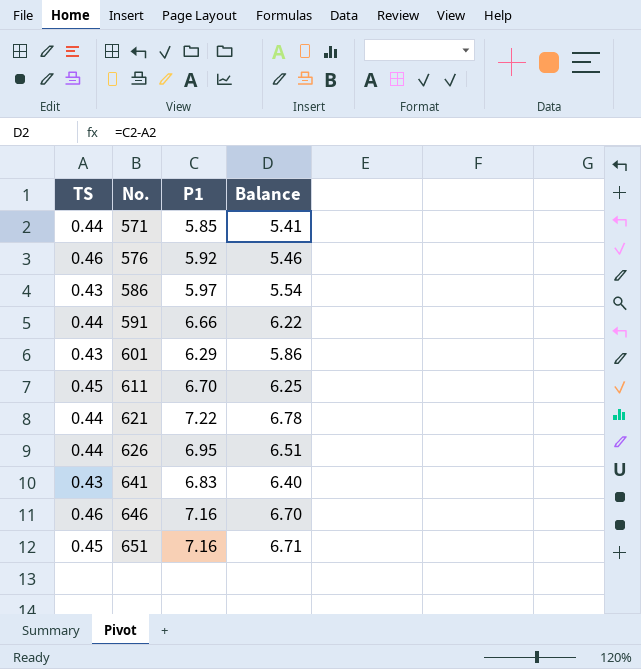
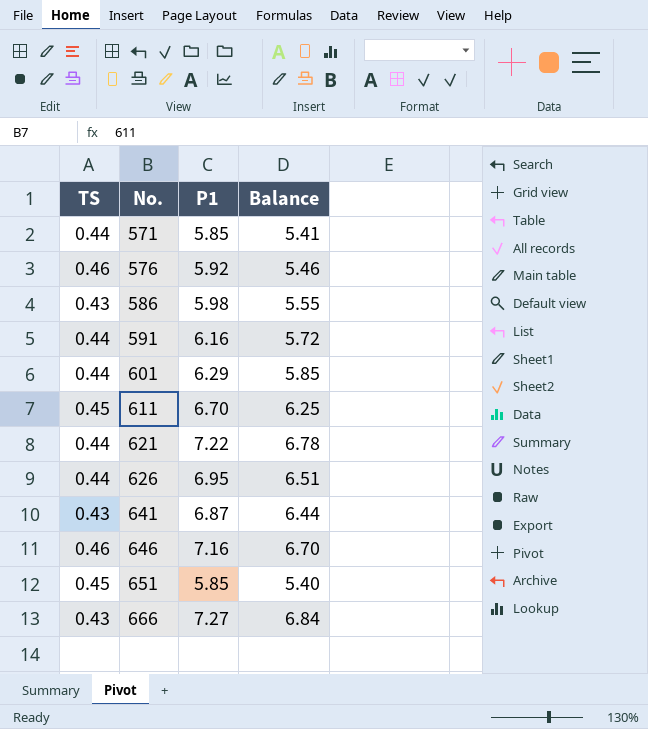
586 | P1: 5.97 -> 5.98
586 | Balance: 5.54 -> 5.55
591 | P1: 6.66 -> 6.16
591 | Balance: 6.22 -> 5.72
601 | TS: 0.43 -> 0.44
601 | Balance: 5.86 -> 5.85
641 | P1: 6.83 -> 6.87
641 | Balance: 6.40 -> 6.44
651 | P1: 7.16 -> 5.85
651 | Balance: 6.71 -> 5.40
row 666: none -> 0.43 | 7.27 | 6.84

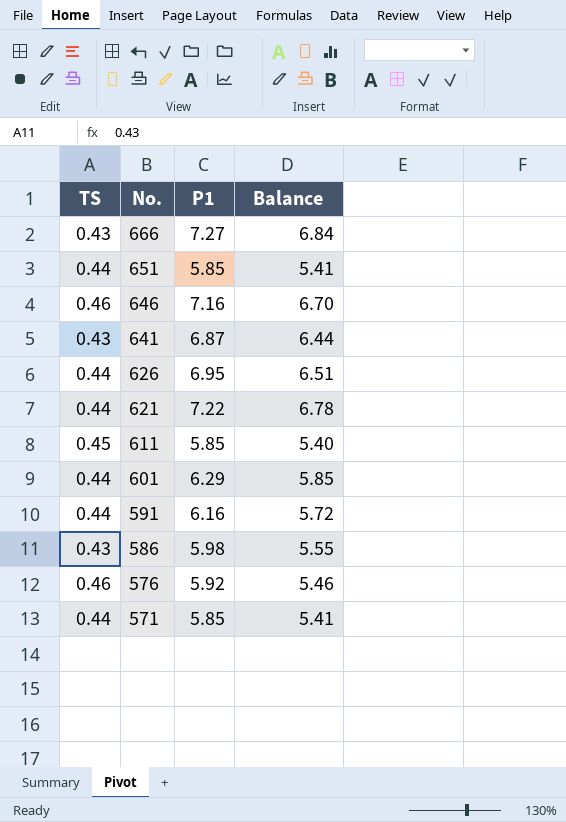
row order: No. ascending -> No. descending
651 | TS: 0.45 -> 0.44
651 | Balance: 5.40 -> 5.41
611 | P1: 6.70 -> 5.85
611 | Balance: 6.25 -> 5.40

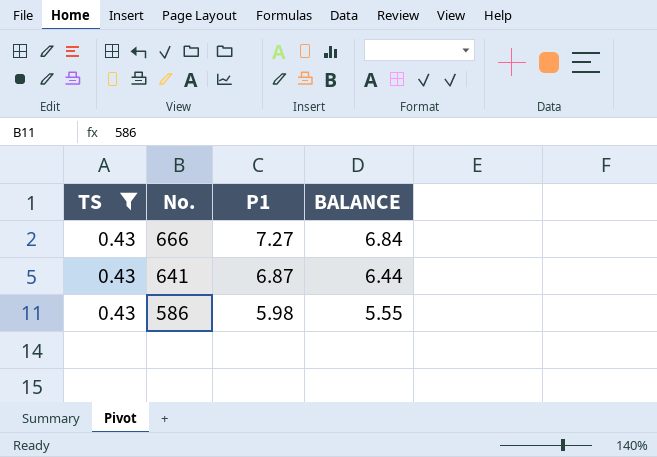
filter: none -> TS = 0.43
column name: Balance -> BALANCE

